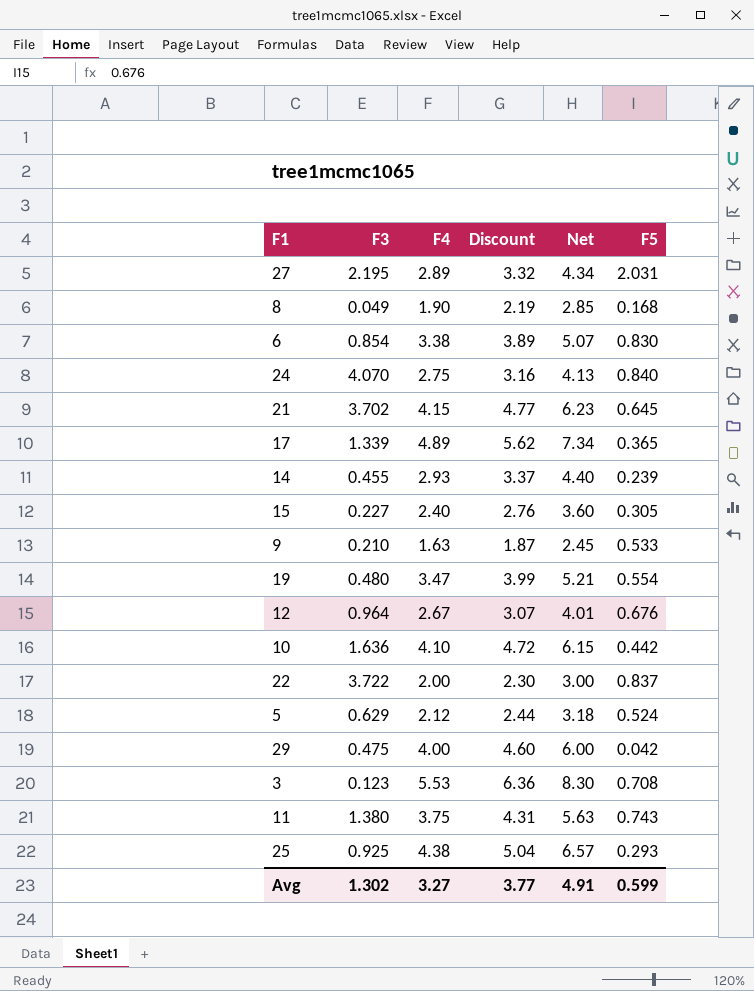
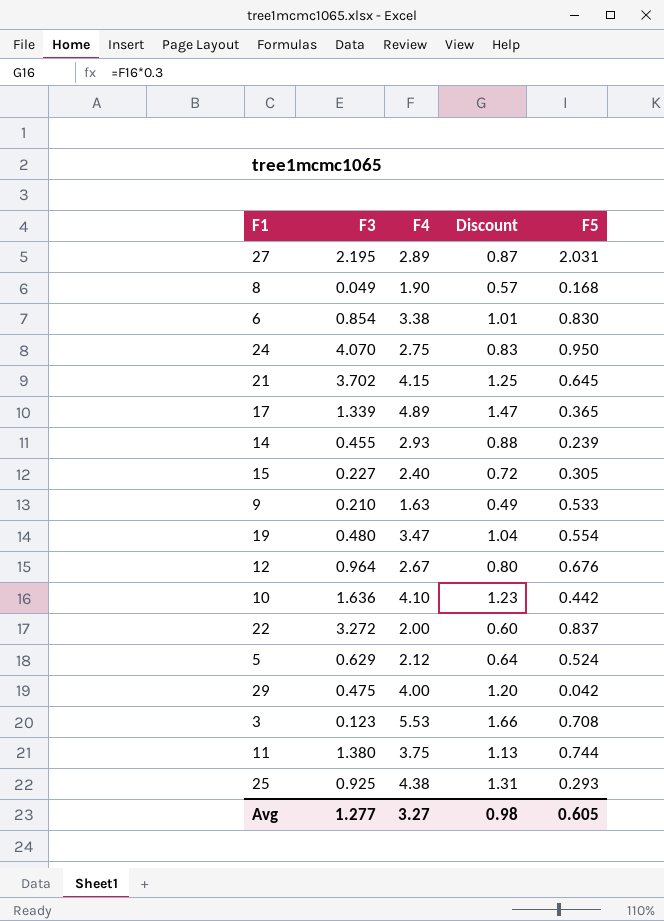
column Net | formula: [F4] * 1.5 -> none
column Discount | formula: [F4] * 1.15 -> [F4] * 0.3
24 | F5: 0.840 -> 0.950
22 | F3: 3.722 -> 3.272
11 | F5: 0.743 -> 0.744
Avg | F3: 1.302 -> 1.277
Avg | Discount: 3.77 -> 0.98
Avg | F5: 0.599 -> 0.605

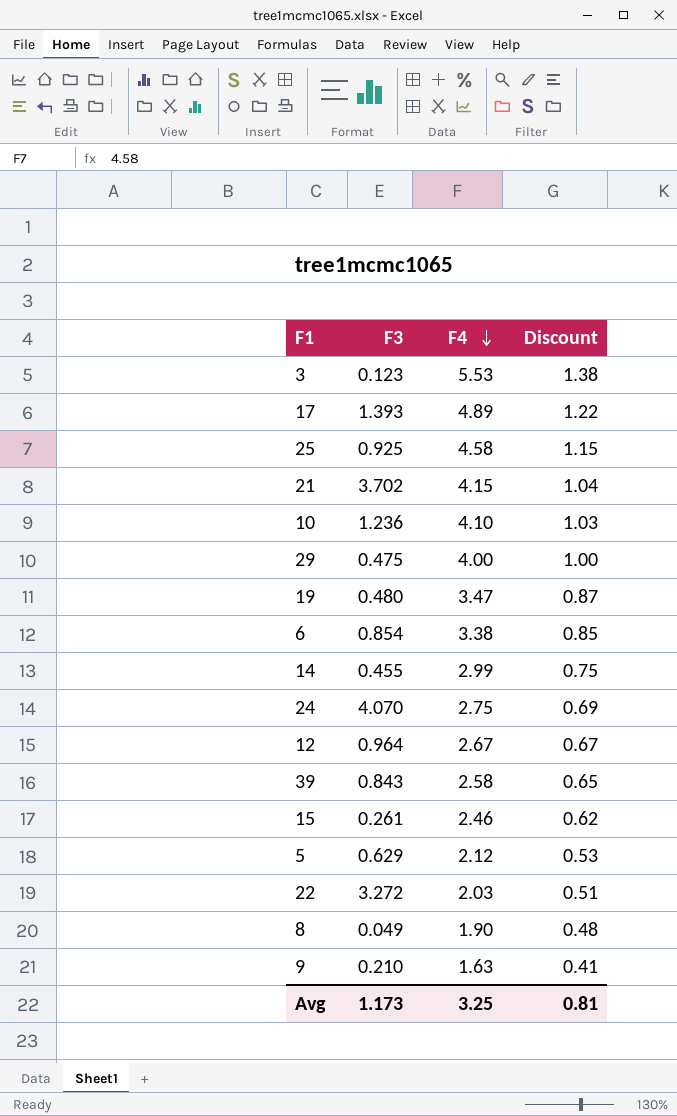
row order: none -> F4 descending
column F5 | position: 5 -> none
column Discount | formula: [F4] * 0.3 -> [F4] * 0.25
row 27: 2.195 | 2.89 | 0.87 | 2.031 -> none
row 11: 1.380 | 3.75 | 1.13 | 0.744 -> none
17 | F3: 1.339 -> 1.393
25 | F4: 4.38 -> 4.58
10 | F3: 1.636 -> 1.236
14 | F4: 2.93 -> 2.99
row 39: none -> 0.843 | 2.58 | 0.65
15 | F3: 0.227 -> 0.261
15 | F4: 2.40 -> 2.46
22 | F4: 2.00 -> 2.03
Avg | F3: 1.277 -> 1.173
Avg | F4: 3.27 -> 3.25
Avg | Discount: 0.98 -> 0.81

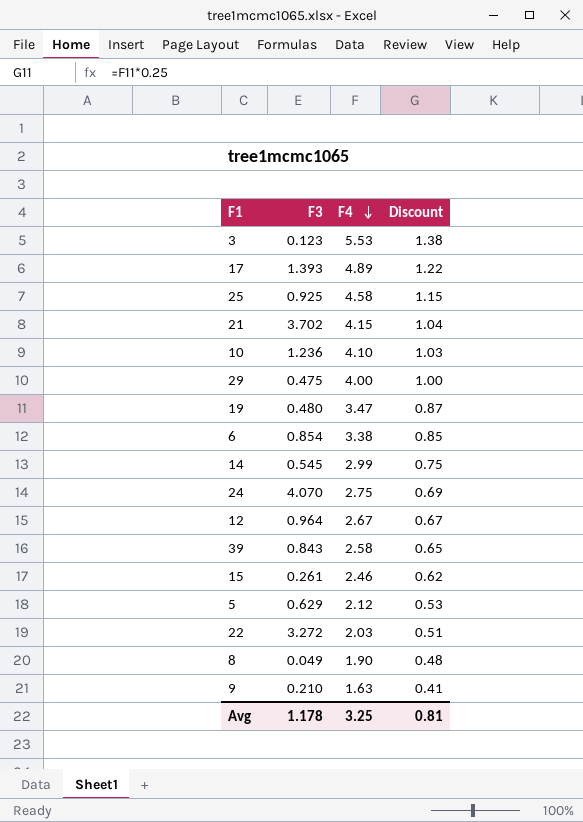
14 | F3: 0.455 -> 0.545
Avg | F3: 1.173 -> 1.178

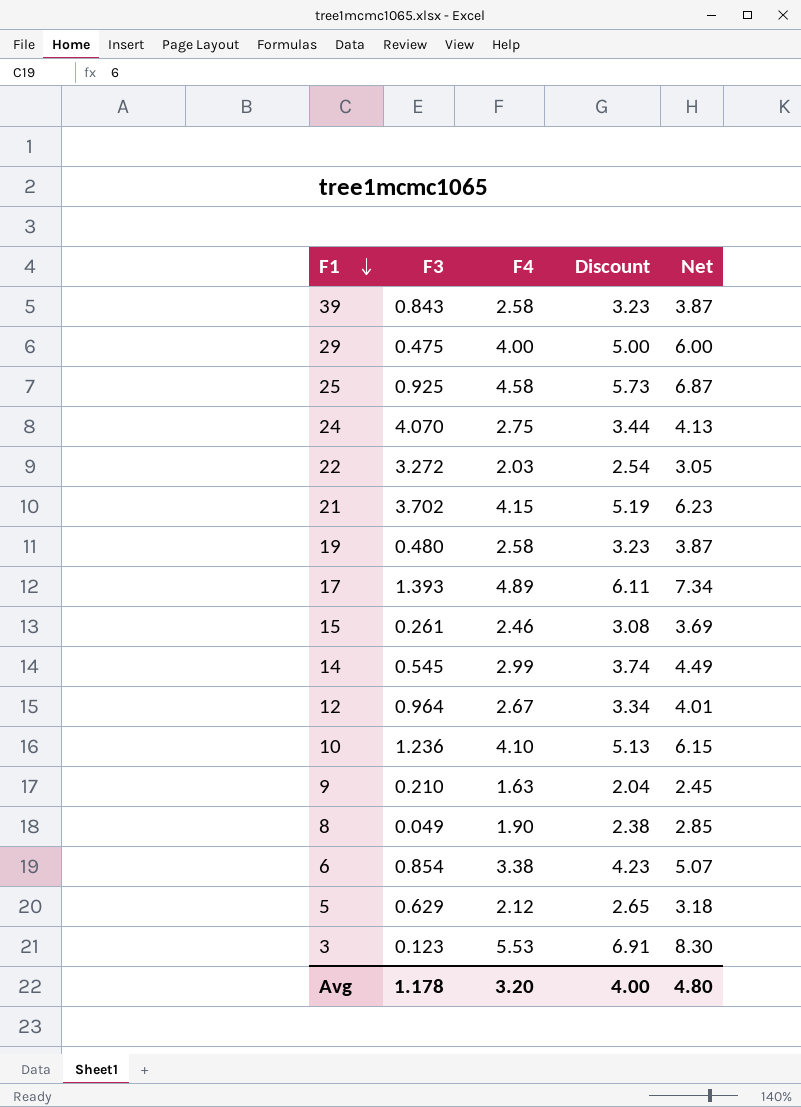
row order: F4 descending -> F1 descending
column Discount | formula: [F4] * 0.25 -> [F4] * 1.25
column Net | formula: none -> [F4] * 1.5
19 | F4: 3.47 -> 2.58
Avg | F4: 3.25 -> 3.20
Avg | Discount: 0.81 -> 4.00

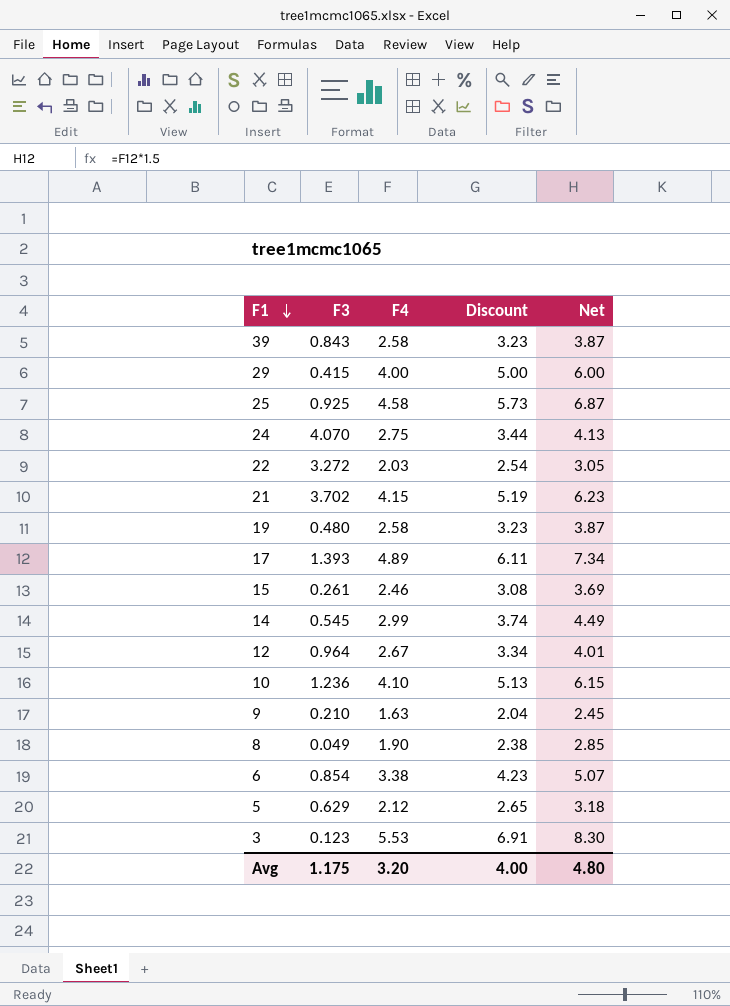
29 | F3: 0.475 -> 0.415
Avg | F3: 1.178 -> 1.175

